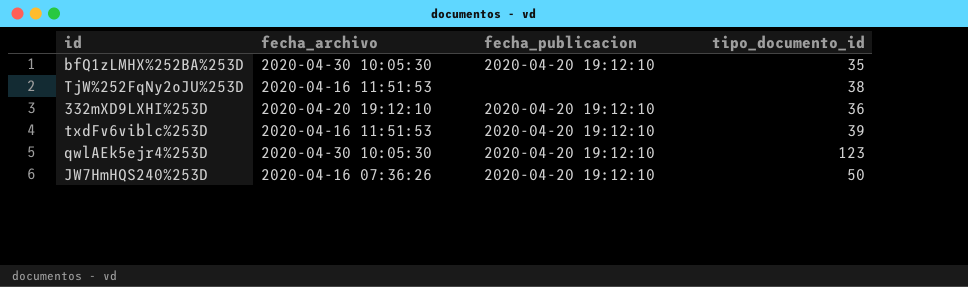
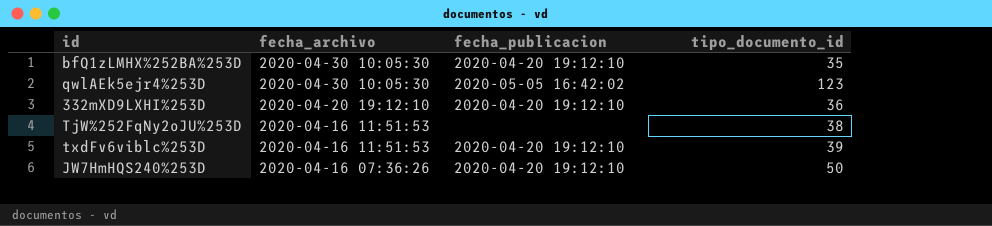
row order: none -> fecha_archivo descending
qwlAEk5ejr4%253D | fecha_publicacion: 2020-04-20 19:12:10 -> 2020-05-05 16:42:02

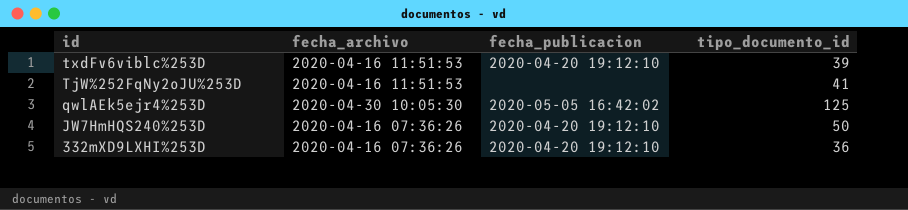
row order: fecha_archivo descending -> id descending
row bfQ1zLMHX%252BA%253D: 2020-04-30 10:05:30 | 2020-04-20 19:12:10 | 35 -> none
TjW%252FqNy2oJU%253D | tipo_documento_id: 38 -> 41
qwlAEk5ejr4%253D | tipo_documento_id: 123 -> 125
332mXD9LXHI%253D | fecha_archivo: 2020-04-20 19:12:10 -> 2020-04-16 07:36:26

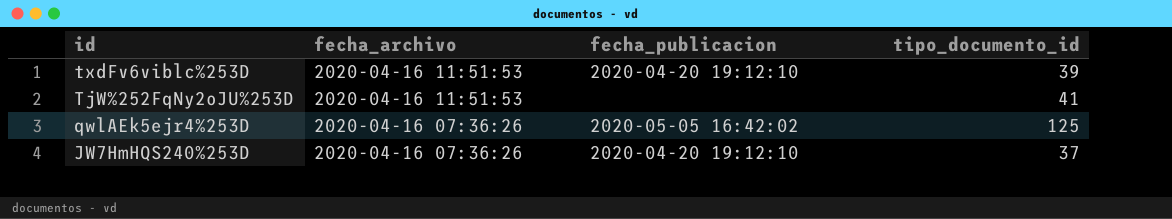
row 332mXD9LXHI%253D: 2020-04-16 07:36:26 | 2020-04-20 19:12:10 | 36 -> none
qwlAEk5ejr4%253D | fecha_archivo: 2020-04-30 10:05:30 -> 2020-04-16 07:36:26
JW7HmHQS240%253D | tipo_documento_id: 50 -> 37

